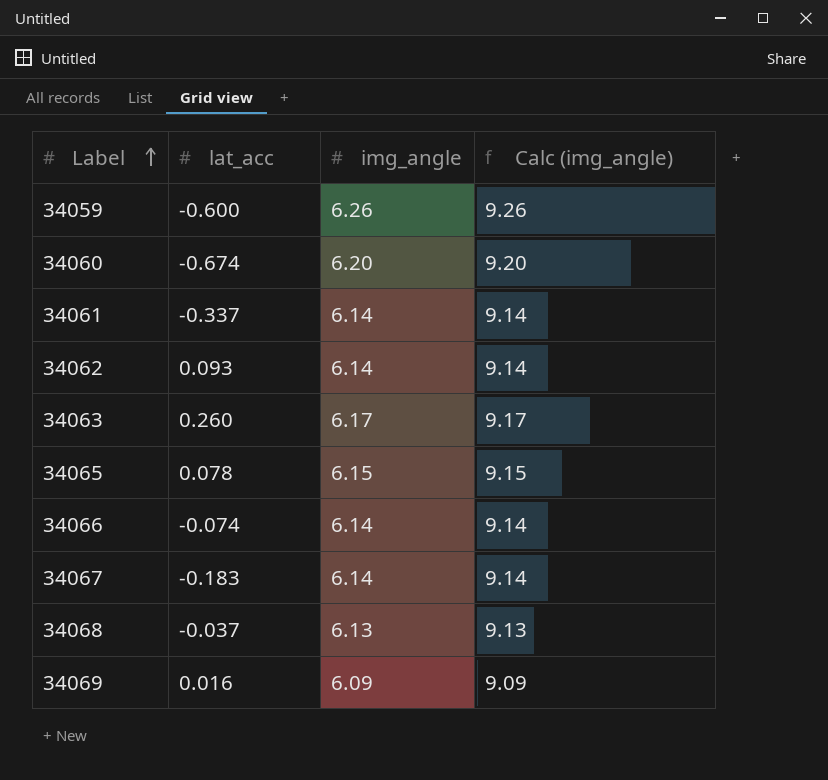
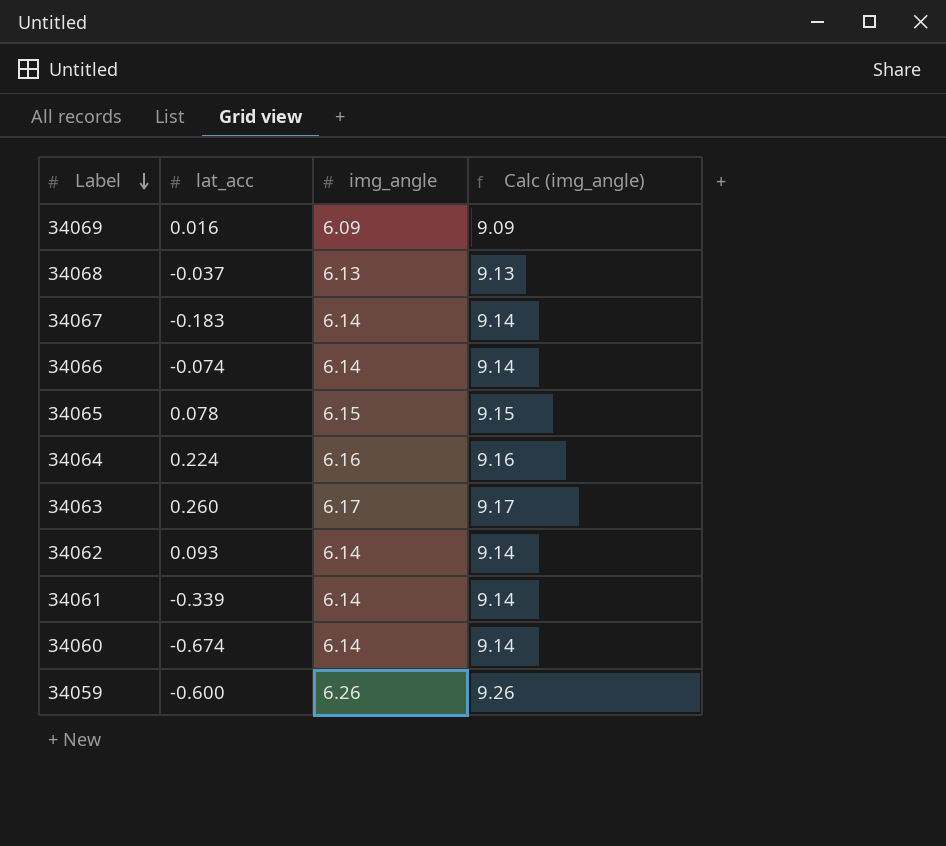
row order: Label ascending -> Label descending
row 34064: none -> 0.224 | 6.16 | 9.16
34061 | lat_acc: -0.337 -> -0.339
34060 | img_angle: 6.20 -> 6.14
34060 | Calc (img_angle): 9.20 -> 9.14

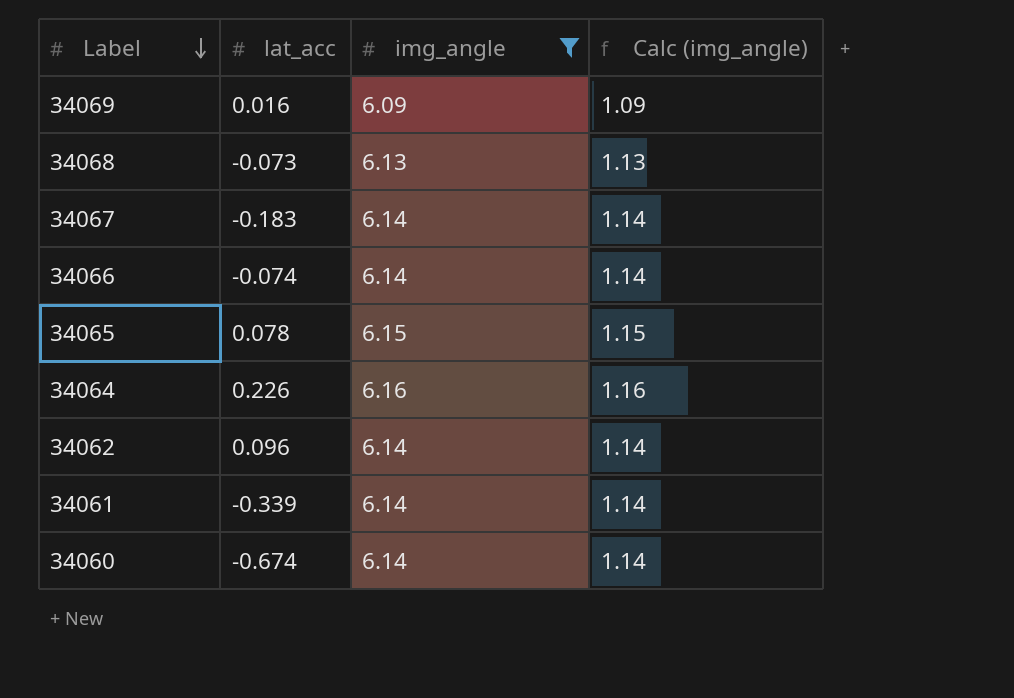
filter: none -> img_angle <= 6.16
column Calc (img_angle) | formula: [img_angle] + 3 -> [img_angle] - 5
34068 | lat_acc: -0.037 -> -0.073
34064 | lat_acc: 0.224 -> 0.226
34062 | lat_acc: 0.093 -> 0.096

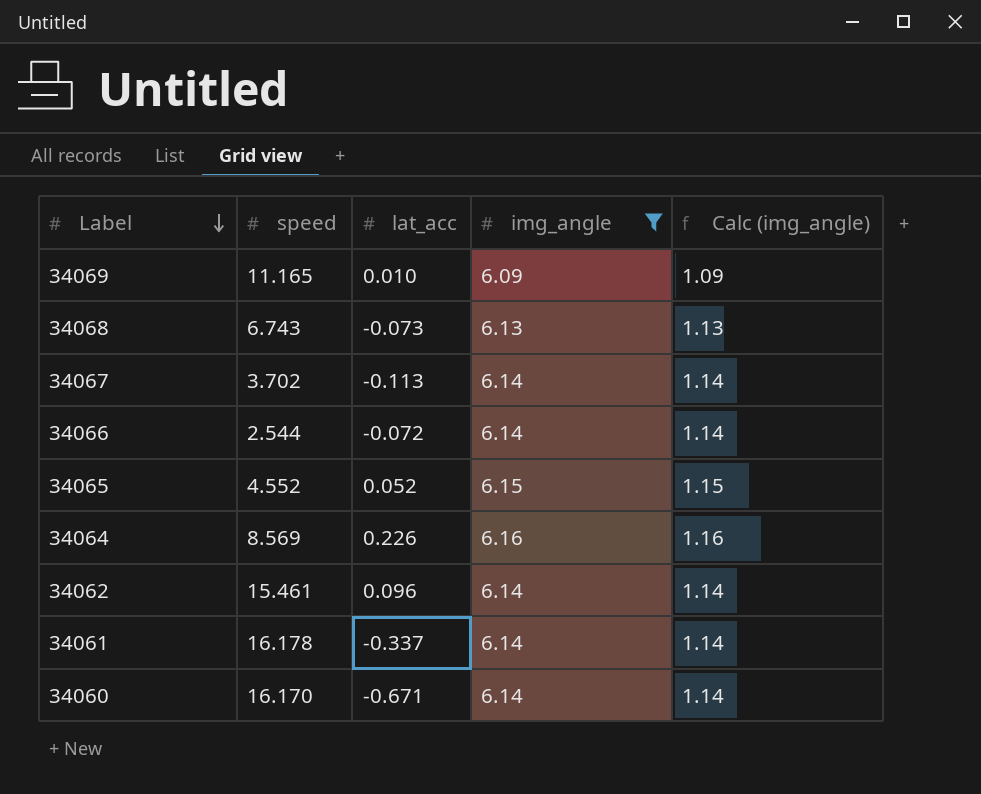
column speed | position: none -> 2
34069 | lat_acc: 0.016 -> 0.010
34067 | lat_acc: -0.183 -> -0.113
34066 | lat_acc: -0.074 -> -0.072
34065 | lat_acc: 0.078 -> 0.052
34061 | lat_acc: -0.339 -> -0.337
34060 | lat_acc: -0.674 -> -0.671

